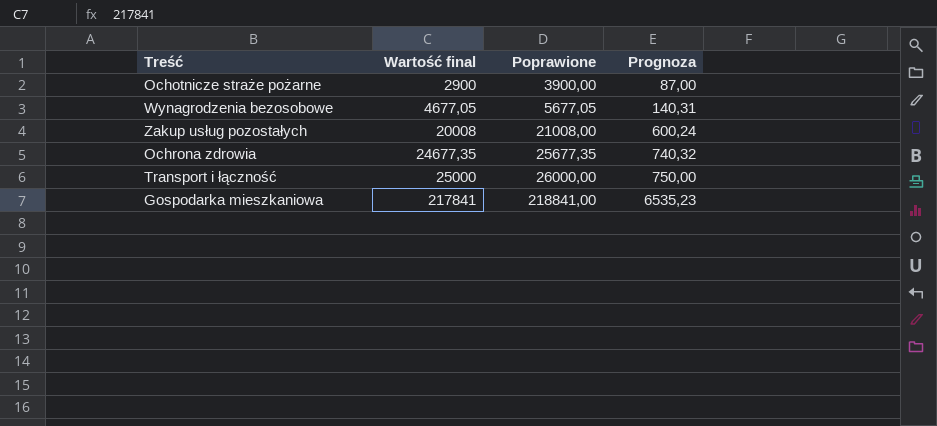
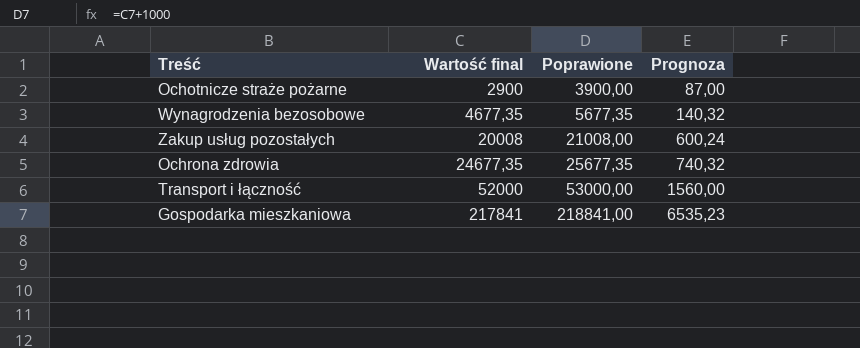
Wynagrodzenia bezosobowe | Wartość final: 4677,05 -> 4677,35
Wynagrodzenia bezosobowe | Poprawione: 5677,05 -> 5677,35
Wynagrodzenia bezosobowe | Prognoza: 140,31 -> 140,32
Transport i łączność | Wartość final: 25000 -> 52000
Transport i łączność | Poprawione: 26000,00 -> 53000,00
Transport i łączność | Prognoza: 750,00 -> 1560,00

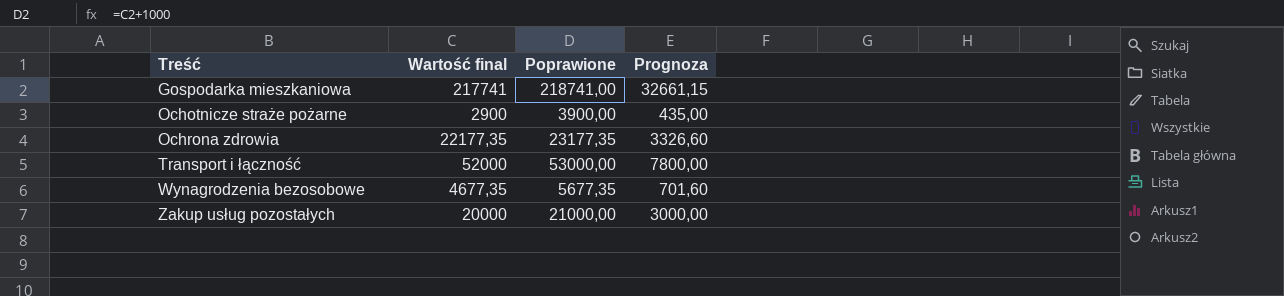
row order: Wartość final ascending -> Treść ascending
column Prognoza | formula: [Wartość final] * 0,03 -> [Wartość final] * 0,15
Gospodarka mieszkaniowa | Wartość final: 217841 -> 217741
Gospodarka mieszkaniowa | Poprawione: 218841,00 -> 218741,00
Ochrona zdrowia | Wartość final: 24677,35 -> 22177,35
Ochrona zdrowia | Poprawione: 25677,35 -> 23177,35
Zakup usług pozostałych | Wartość final: 20008 -> 20000
Zakup usług pozostałych | Poprawione: 21008,00 -> 21000,00

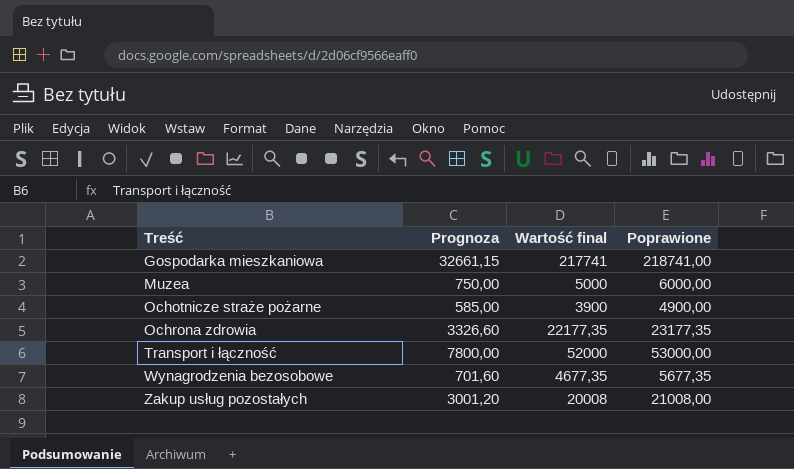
column Prognoza | position: 4 -> 2
row Muzea: none -> 750,00 | 5000 | 6000,00
Ochotnicze straże pożarne | Prognoza: 435,00 -> 585,00
Ochotnicze straże pożarne | Wartość final: 2900 -> 3900
Ochotnicze straże pożarne | Poprawione: 3900,00 -> 4900,00
Zakup usług pozostałych | Prognoza: 3000,00 -> 3001,20
Zakup usług pozostałych | Wartość final: 20000 -> 20008
Zakup usług pozostałych | Poprawione: 21000,00 -> 21008,00

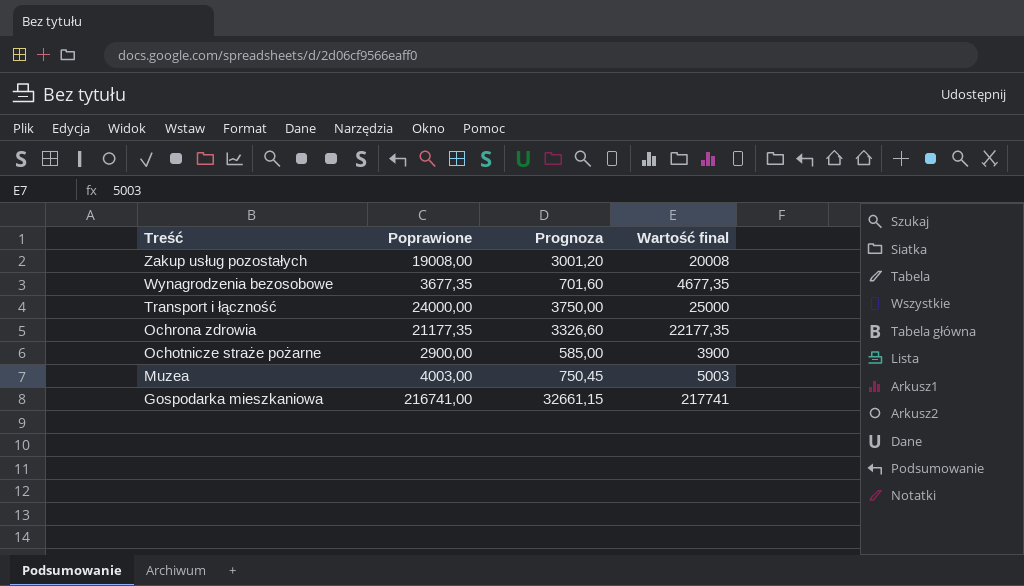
row order: Treść ascending -> Treść descending
column Poprawione | formula: [Wartość final] + 1000 -> [Wartość final] - 1000
column Poprawione | position: 4 -> 2
Transport i łączność | Prognoza: 7800,00 -> 3750,00
Transport i łączność | Wartość final: 52000 -> 25000
Muzea | Prognoza: 750,00 -> 750,45
Muzea | Wartość final: 5000 -> 5003

